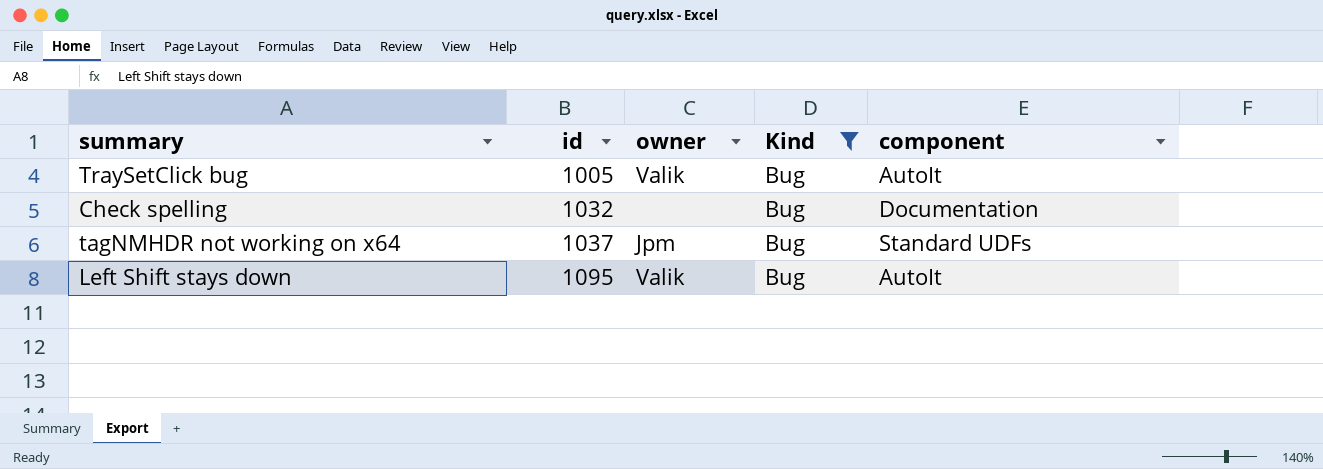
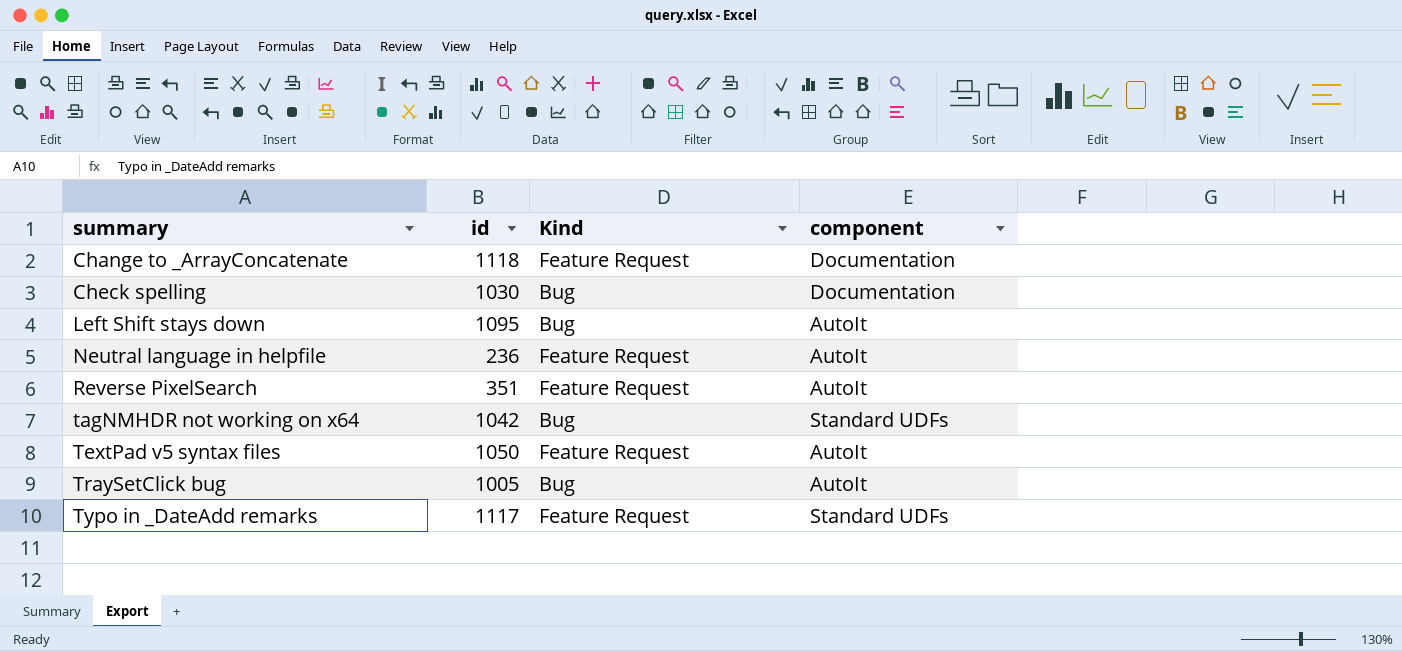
filter: Kind = Bug -> none
row order: id ascending -> summary ascending
column owner | position: 3 -> none
Check spelling | id: 1032 -> 1030
tagNMHDR not working on x64 | id: 1037 -> 1042

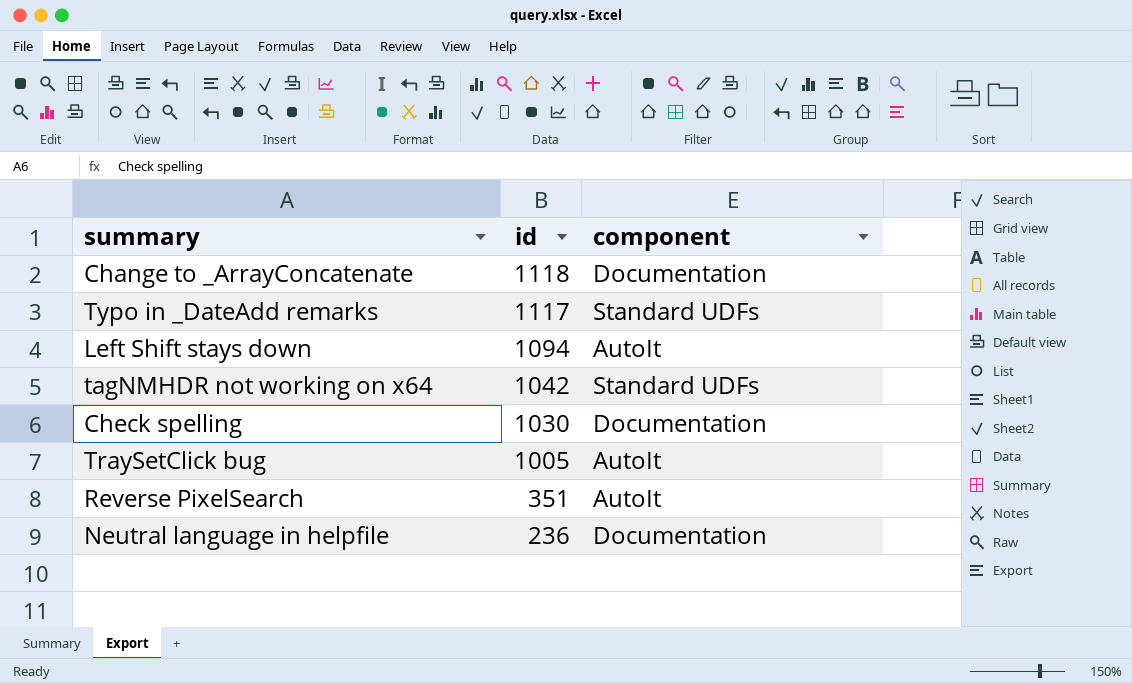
row order: summary ascending -> id descending
column Kind | position: 3 -> none
row TextPad v5 syntax files: 1050 | Feature Request | AutoIt -> none
Left Shift stays down | id: 1095 -> 1094
Neutral language in helpfile | component: AutoIt -> Documentation

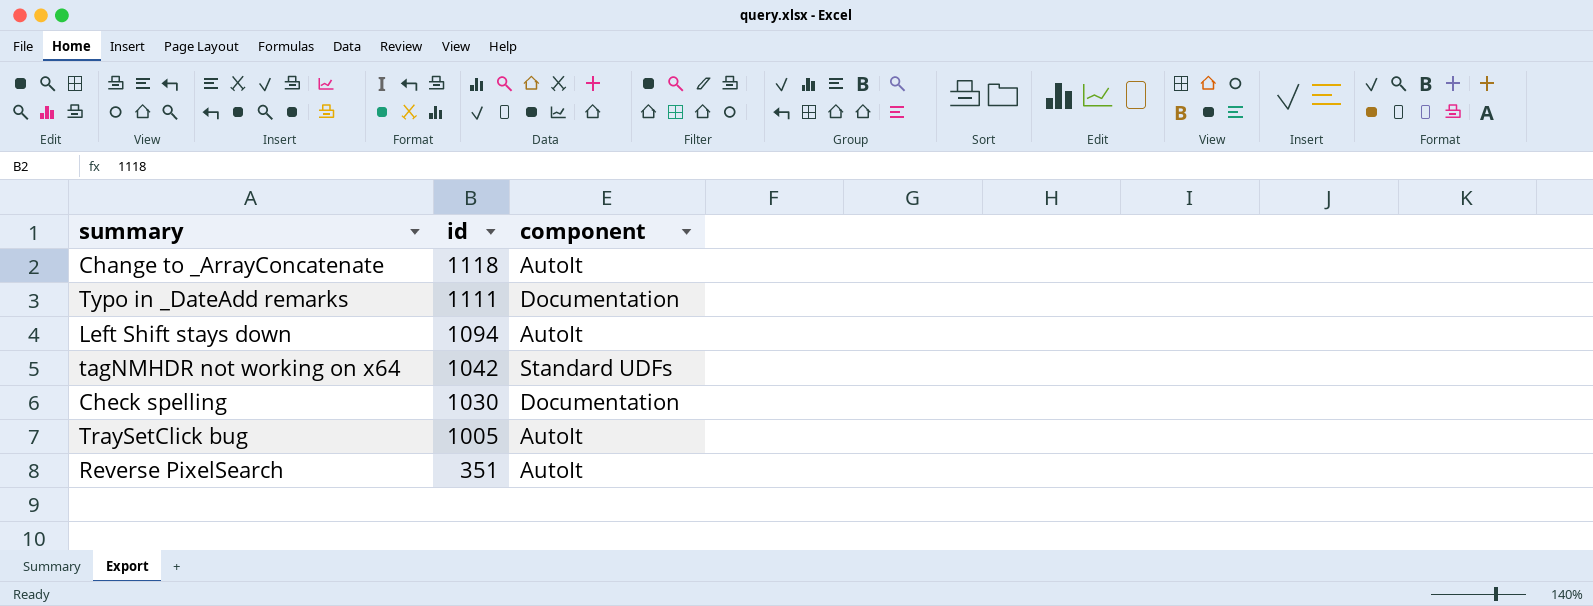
row Neutral language in helpfile: 236 | Documentation -> none
Change to _ArrayConcatenate | component: Documentation -> AutoIt
Typo in _DateAdd remarks | id: 1117 -> 1111
Typo in _DateAdd remarks | component: Standard UDFs -> Documentation

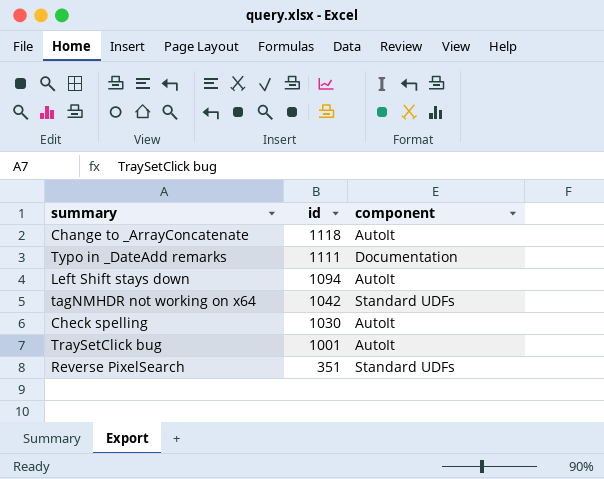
Check spelling | component: Documentation -> AutoIt
TraySetClick bug | id: 1005 -> 1001
Reverse PixelSearch | component: AutoIt -> Standard UDFs

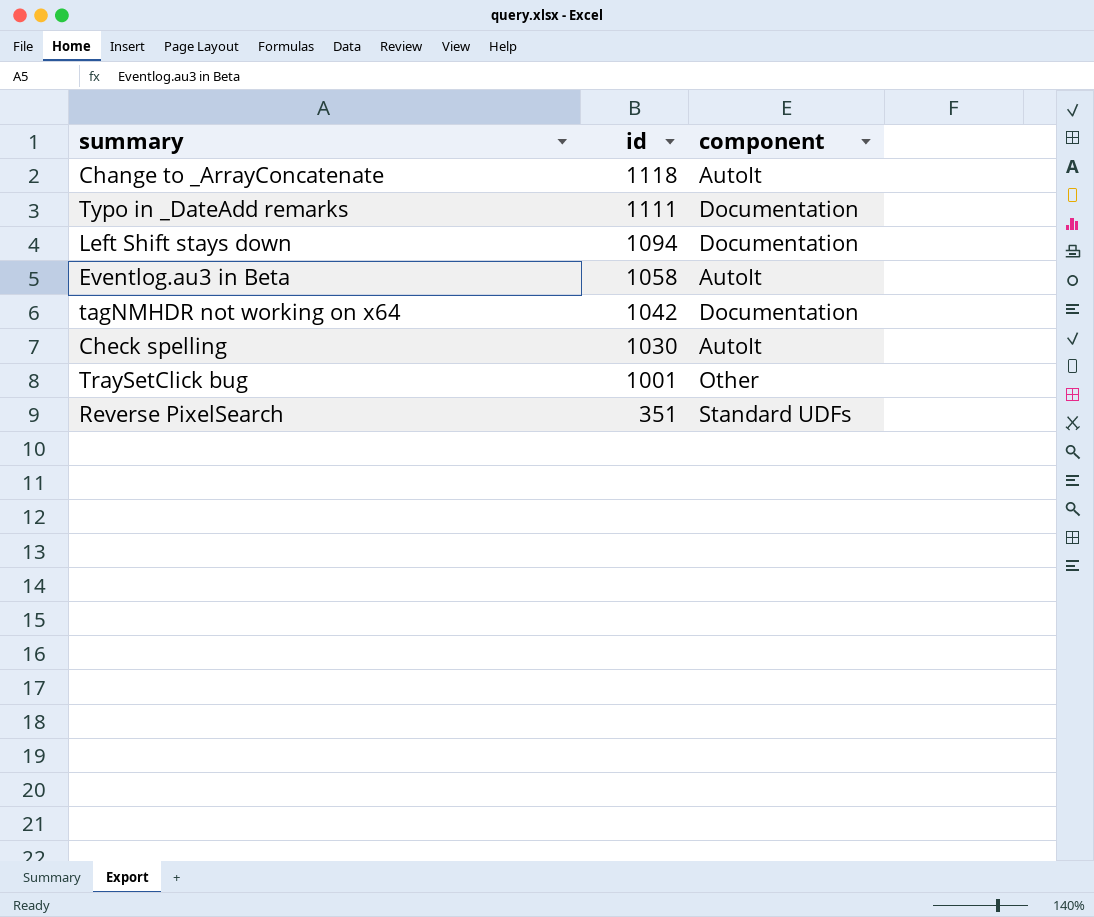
Left Shift stays down | component: AutoIt -> Documentation
row Eventlog.au3 in Beta: none -> 1058 | AutoIt
tagNMHDR not working on x64 | component: Standard UDFs -> Documentation
TraySetClick bug | component: AutoIt -> Other

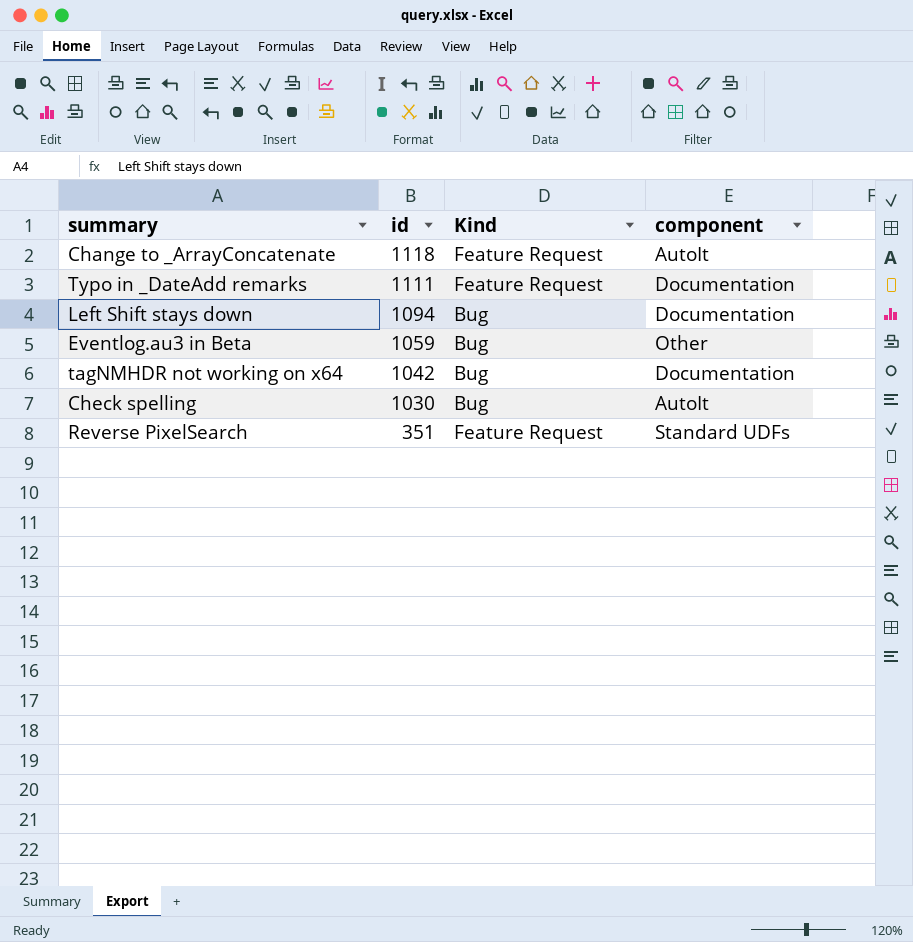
column Kind | position: none -> 3
row TraySetClick bug: 1001 | Other -> none
Eventlog.au3 in Beta | id: 1058 -> 1059
Eventlog.au3 in Beta | component: AutoIt -> Other

